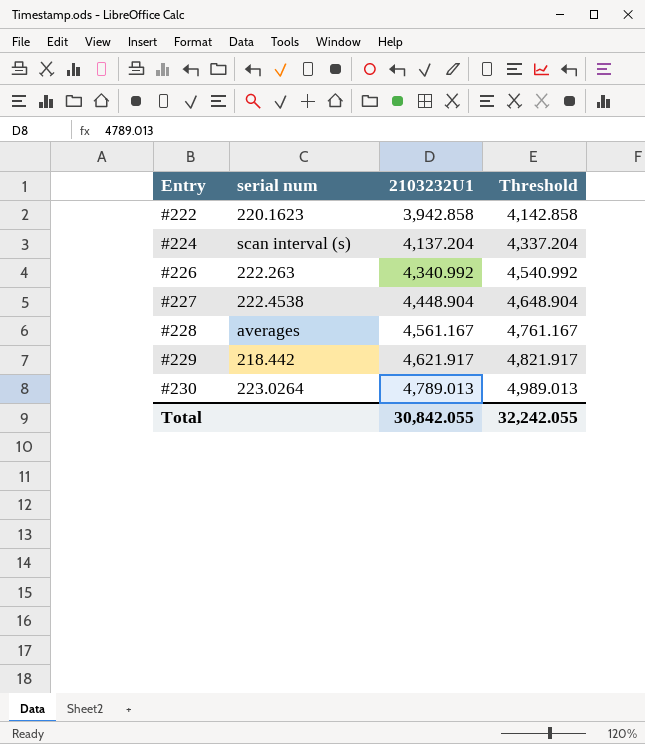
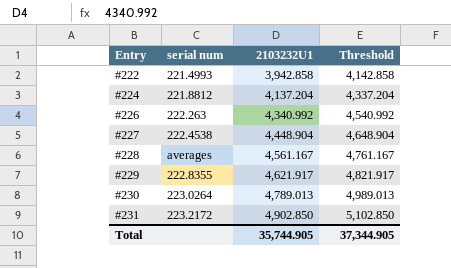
#222 | serial num: 220.1623 -> 221.4993
#224 | serial num: scan interval (s) -> 221.8812
#229 | serial num: 218.442 -> 222.8355
row #231: none -> 223.2172 | 4,902.850 | 5,102.850
Total | 2103232U1: 30,842.055 -> 35,744.905
Total | Threshold: 32,242.055 -> 37,344.905

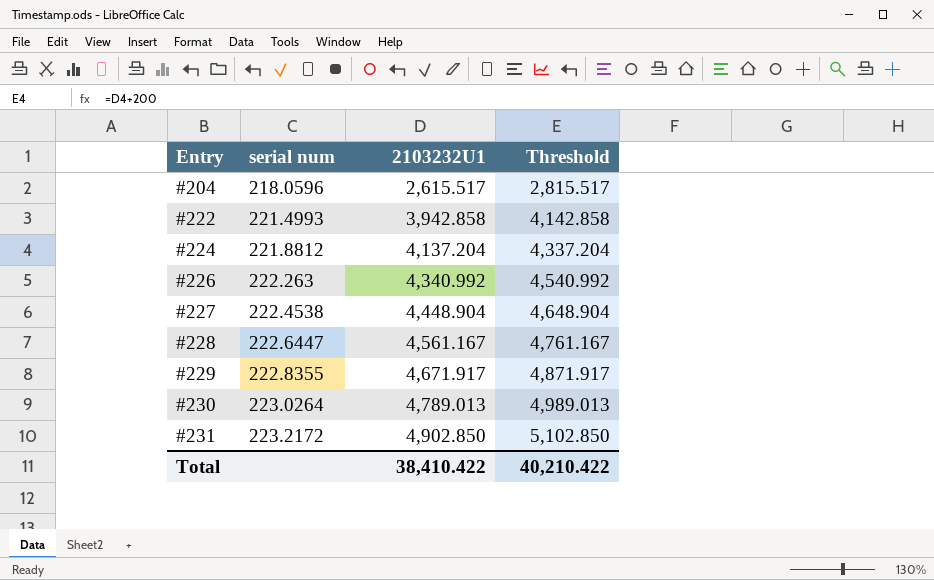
row #204: none -> 218.0596 | 2,615.517 | 2,815.517
#228 | serial num: averages -> 222.6447
#229 | 2103232U1: 4,621.917 -> 4,671.917
#229 | Threshold: 4,821.917 -> 4,871.917
Total | 2103232U1: 35,744.905 -> 38,410.422
Total | Threshold: 37,344.905 -> 40,210.422

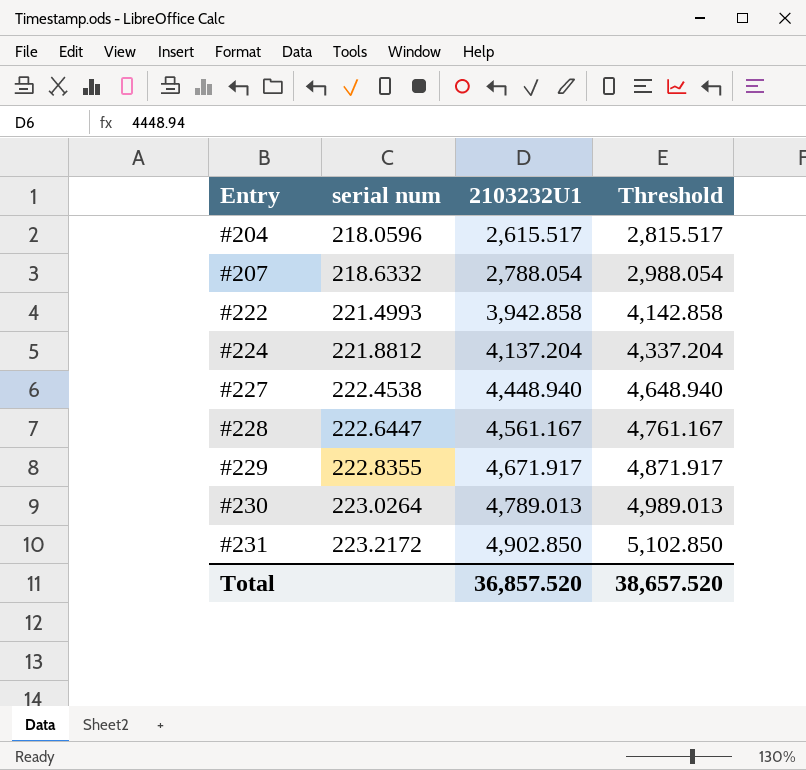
row #226: 222.263 | 4,340.992 | 4,540.992 -> none
row #207: none -> 218.6332 | 2,788.054 | 2,988.054
#227 | 2103232U1: 4,448.904 -> 4,448.940
#227 | Threshold: 4,648.904 -> 4,648.940
Total | 2103232U1: 38,410.422 -> 36,857.520
Total | Threshold: 40,210.422 -> 38,657.520

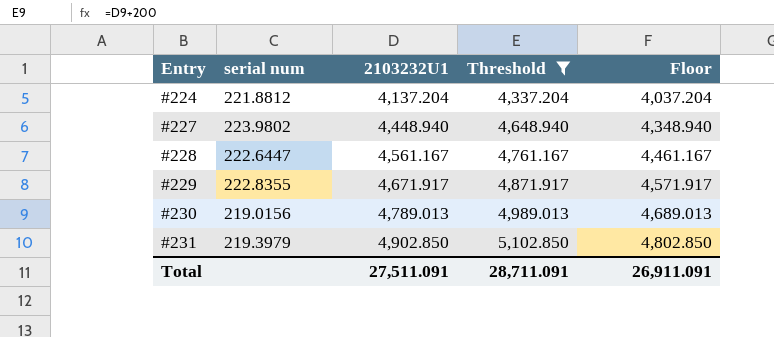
filter: none -> Threshold >= 4,337.204
column Floor | formula: none -> [2103232U1] - 100
#227 | serial num: 222.4538 -> 223.9802
#230 | serial num: 223.0264 -> 219.0156
#231 | serial num: 223.2172 -> 219.3979
Total | 2103232U1: 36,857.520 -> 27,511.091
Total | Threshold: 38,657.520 -> 28,711.091

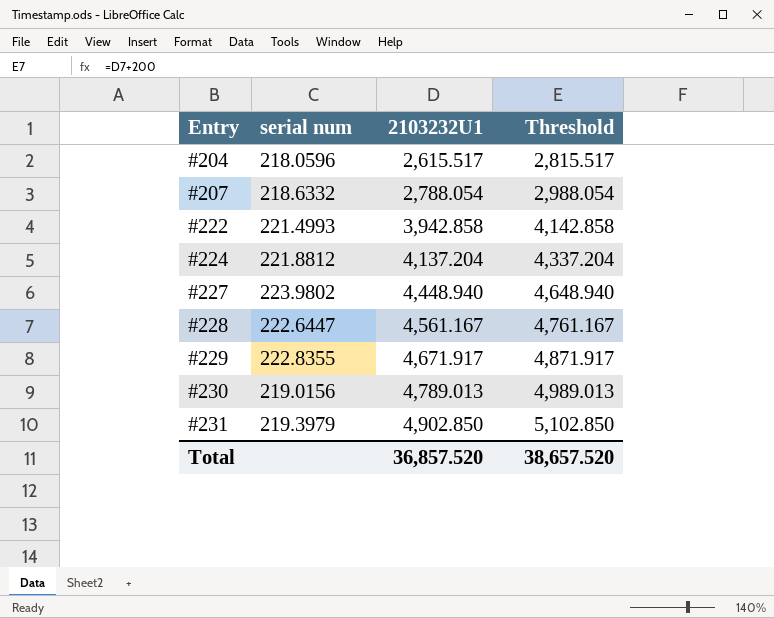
filter: Threshold >= 4,337.204 -> none
column Floor | formula: [2103232U1] - 100 -> none
Total | 2103232U1: 27,511.091 -> 36,857.520
Total | Threshold: 28,711.091 -> 38,657.520

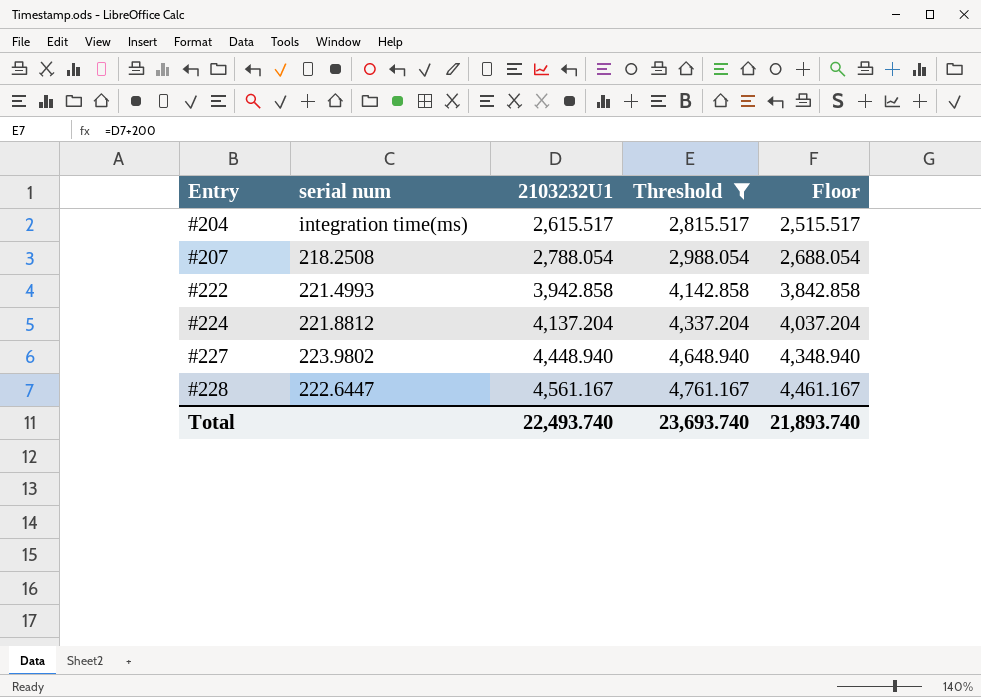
filter: none -> Threshold <= 4,761.167
column Floor | formula: none -> [2103232U1] - 100
#204 | serial num: 218.0596 -> integration time(ms)
#207 | serial num: 218.6332 -> 218.2508
Total | 2103232U1: 36,857.520 -> 22,493.740
Total | Threshold: 38,657.520 -> 23,693.740

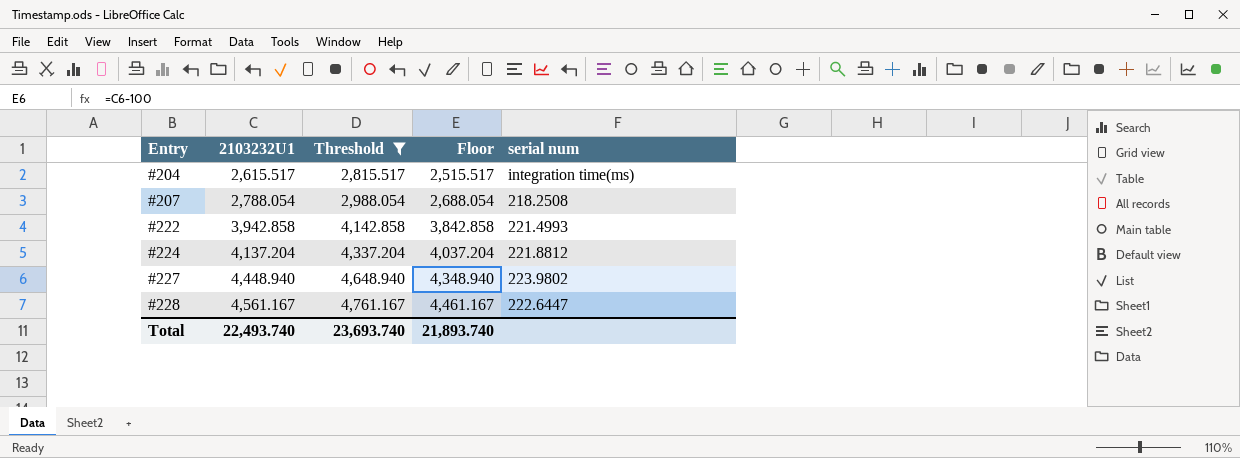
column serial num | position: 2 -> 5

